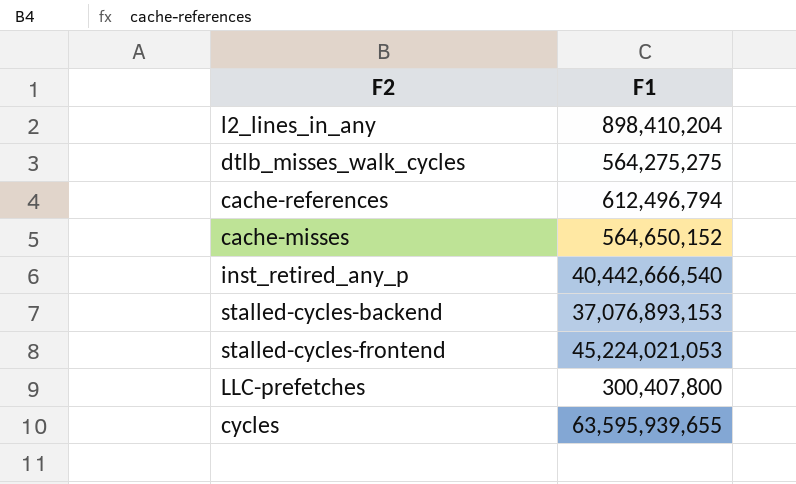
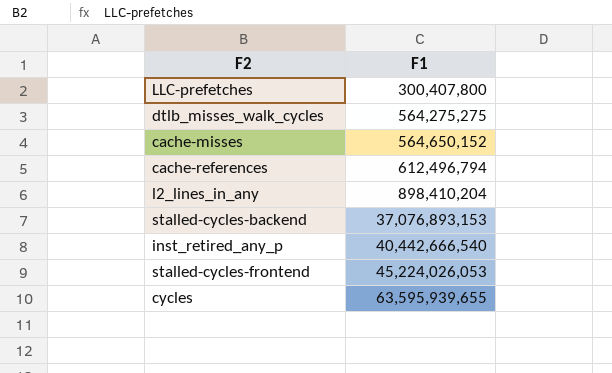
row order: none -> F1 ascending
stalled-cycles-frontend | F1: 45,224,021,053 -> 45,224,026,053

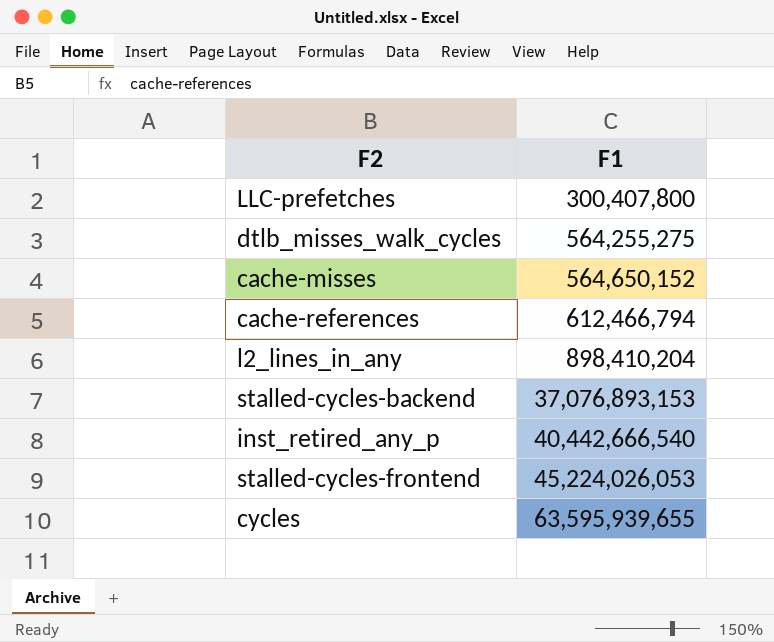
dtlb_misses_walk_cycles | F1: 564,275,275 -> 564,255,275
cache-references | F1: 612,496,794 -> 612,466,794

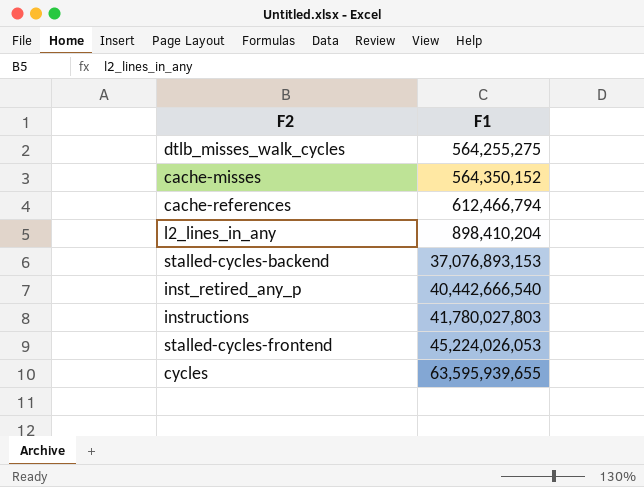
row LLC-prefetches: 300,407,800 -> none
cache-misses | F1: 564,650,152 -> 564,350,152
row instructions: none -> 41,780,027,803

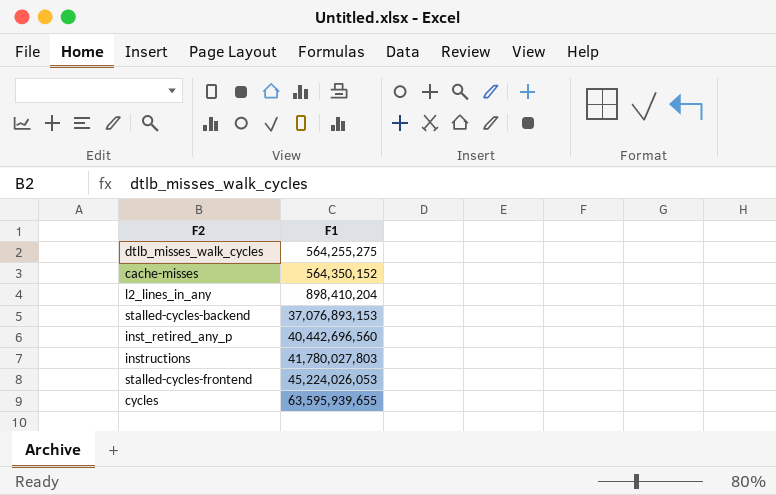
row cache-references: 612,466,794 -> none
inst_retired_any_p | F1: 40,442,666,540 -> 40,442,696,560

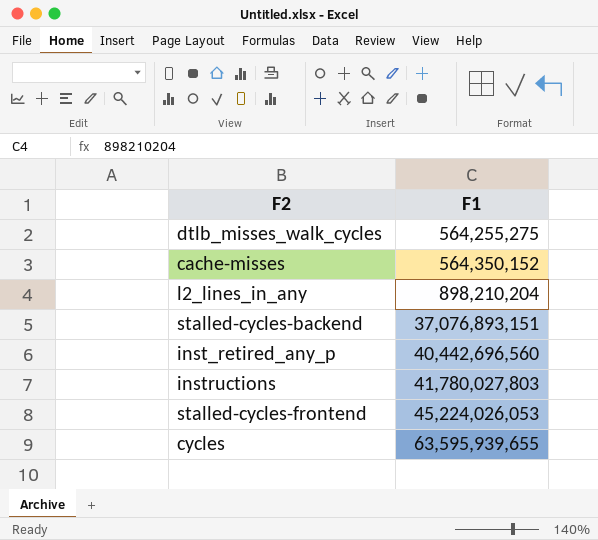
l2_lines_in_any | F1: 898,410,204 -> 898,210,204
stalled-cycles-backend | F1: 37,076,893,153 -> 37,076,893,151

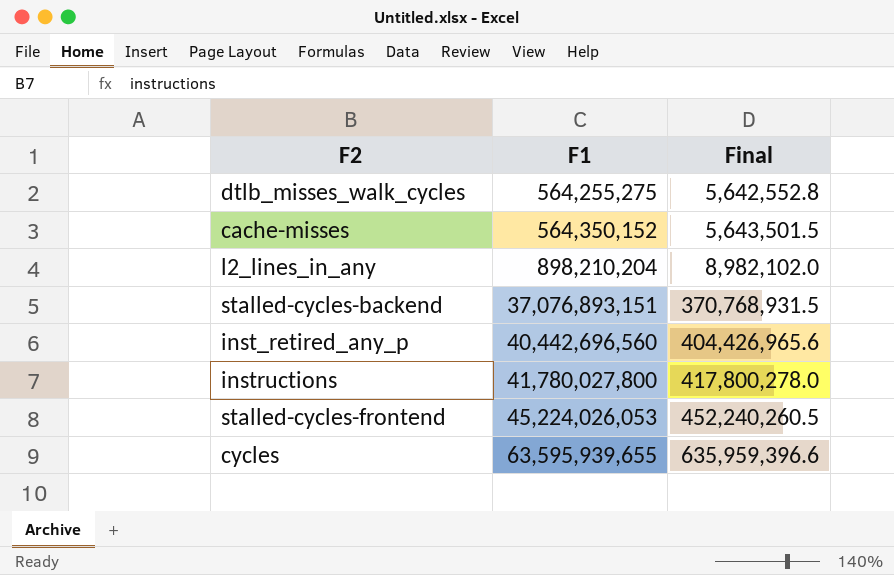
column Final | formula: none -> [F1] * 0.01
instructions | F1: 41,780,027,803 -> 41,780,027,800

